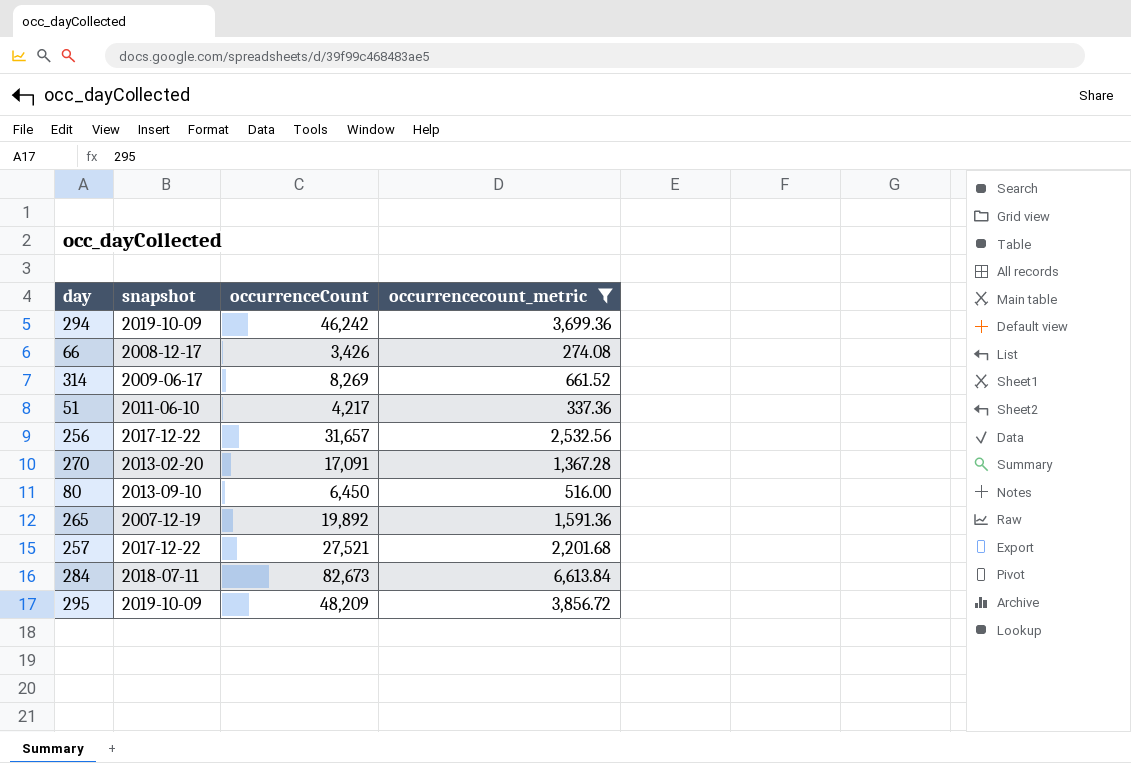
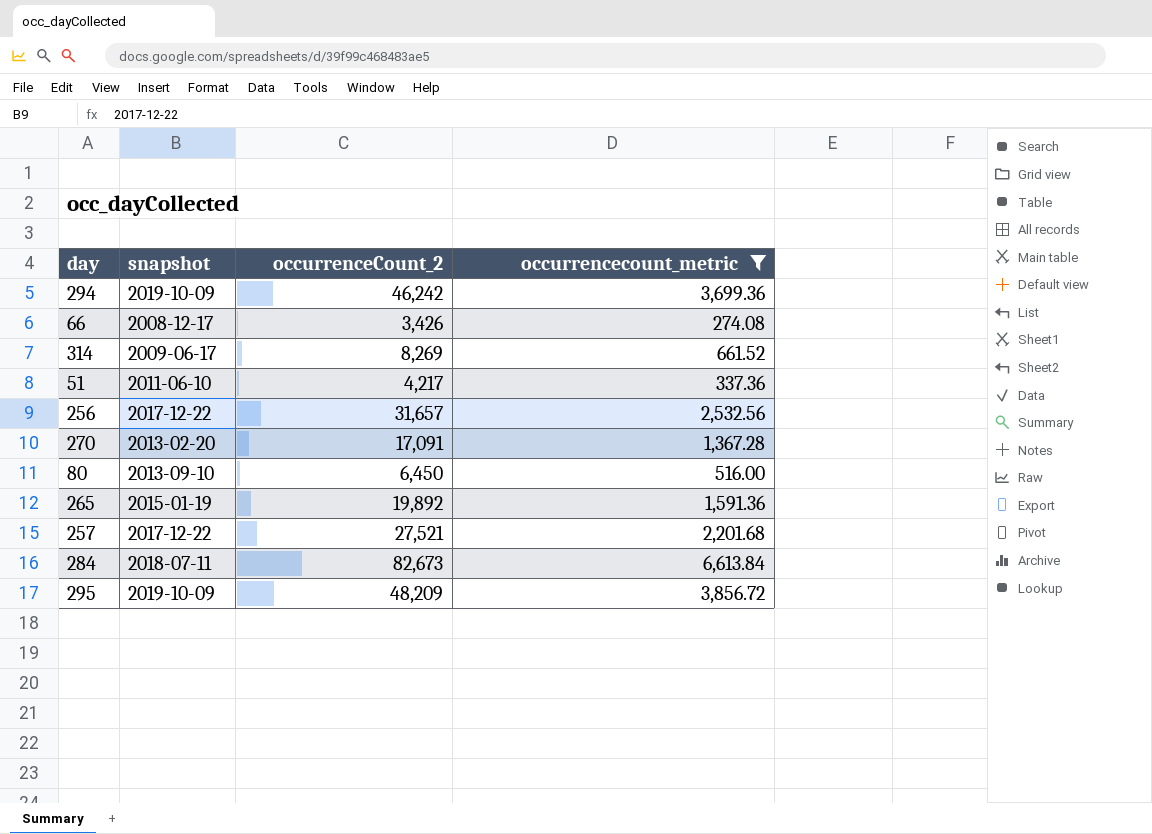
column name: occurrenceCount -> occurrenceCount_2
265 | snapshot: 2007-12-19 -> 2015-01-19

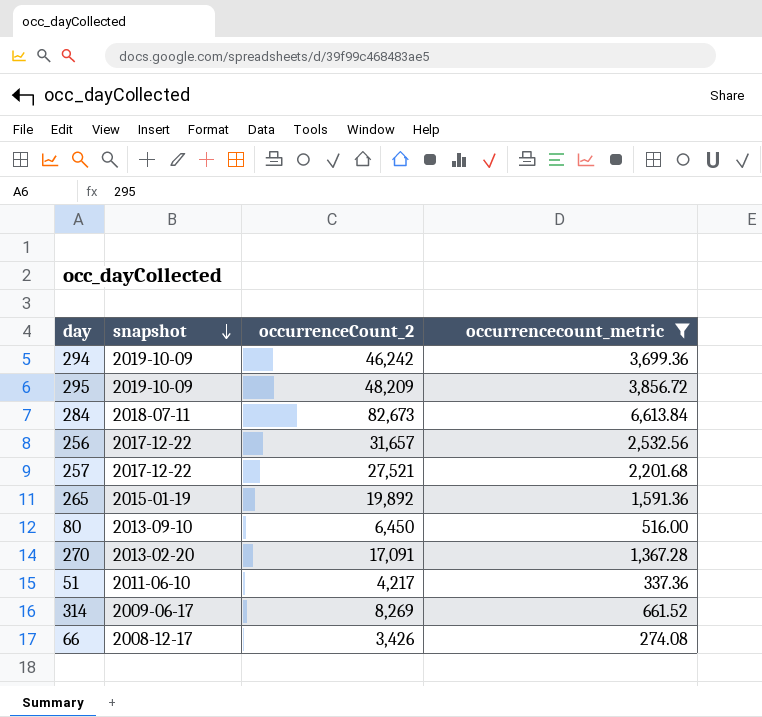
row order: none -> snapshot descending

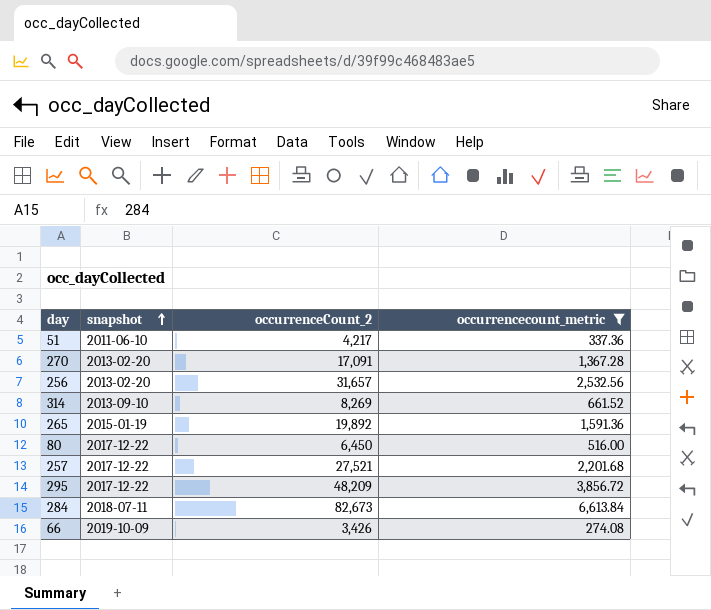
row order: snapshot descending -> snapshot ascending
row 294: 2019-10-09 | 46,242 | 3,699.36 -> none
256 | snapshot: 2017-12-22 -> 2013-02-20
314 | snapshot: 2009-06-17 -> 2013-09-10
80 | snapshot: 2013-09-10 -> 2017-12-22
295 | snapshot: 2019-10-09 -> 2017-12-22
66 | snapshot: 2008-12-17 -> 2019-10-09

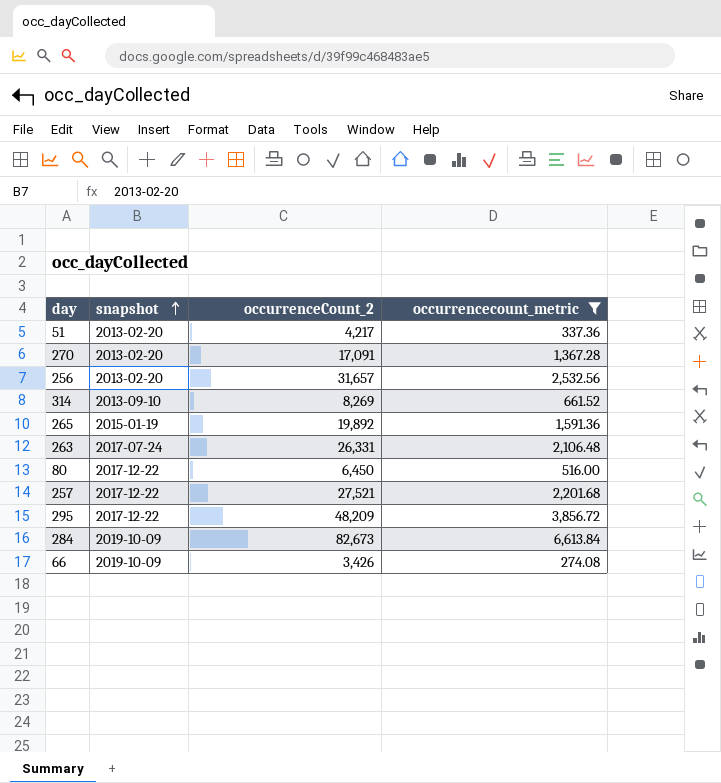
51 | snapshot: 2011-06-10 -> 2013-02-20
row 263: none -> 2017-07-24 | 26,331 | 2,106.48
284 | snapshot: 2018-07-11 -> 2019-10-09

